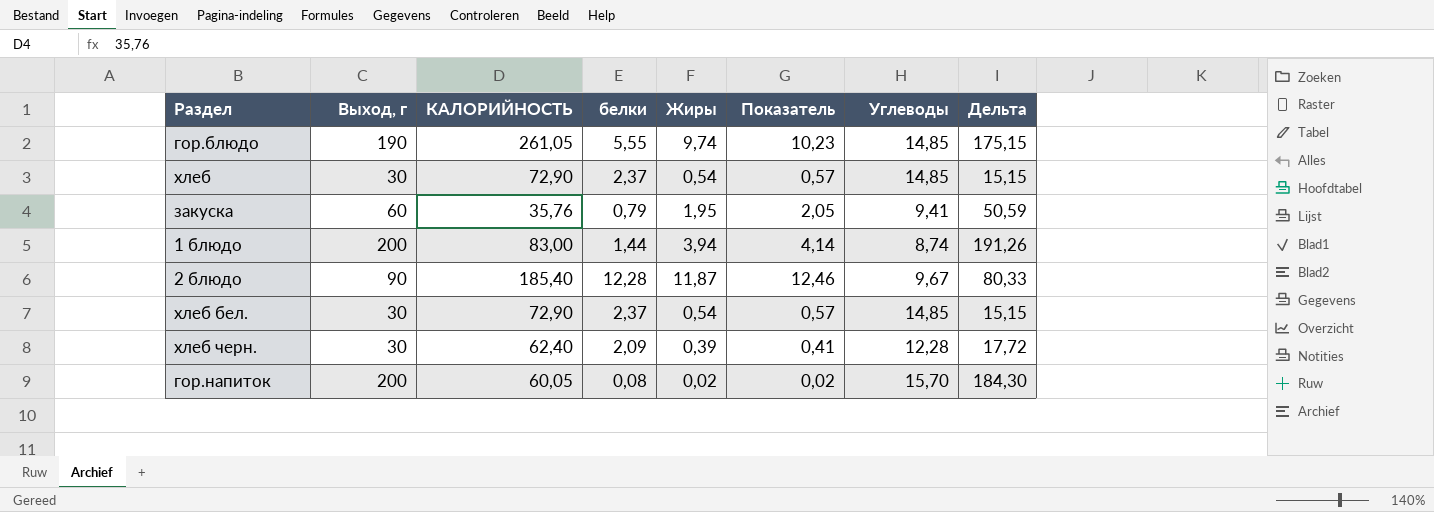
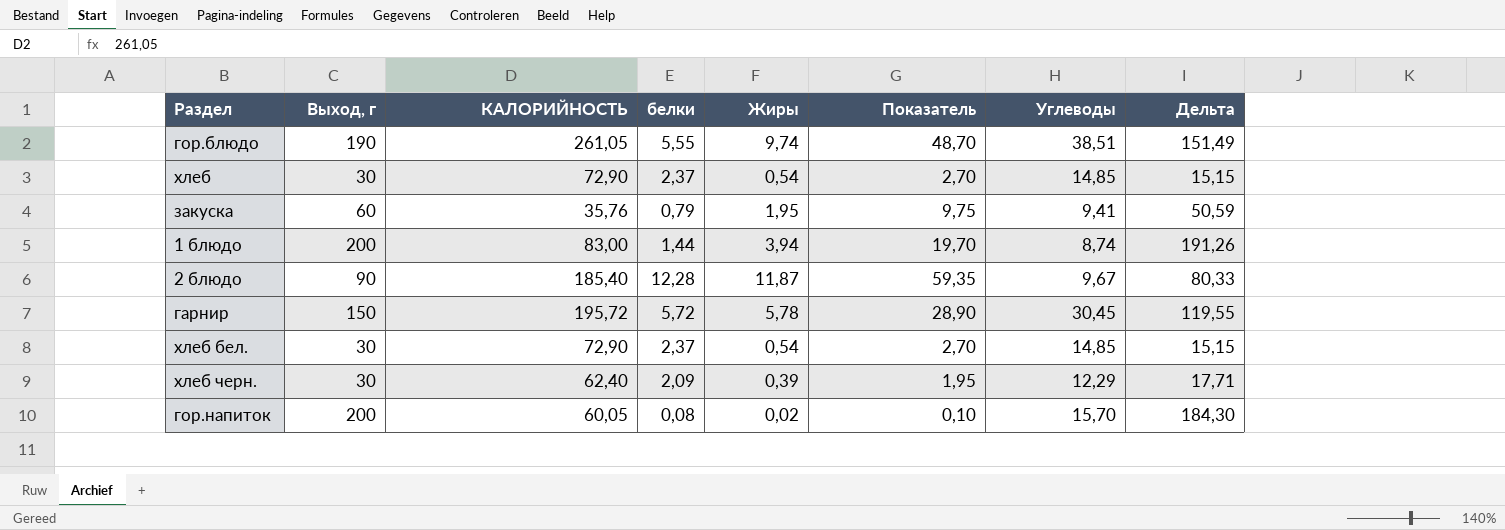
column Показатель | formula: [Жиры] * 1,05 -> [Жиры] * 5
гор.блюдо | Углеводы: 14,85 -> 38,51
гор.блюдо | Дельта: 175,15 -> 151,49
row гарнир: none -> 150 | 195,72 | 5,72 | 5,78 | 28,90 | 30,45 | 119,55
хлеб черн. | Углеводы: 12,28 -> 12,29
хлеб черн. | Дельта: 17,72 -> 17,71

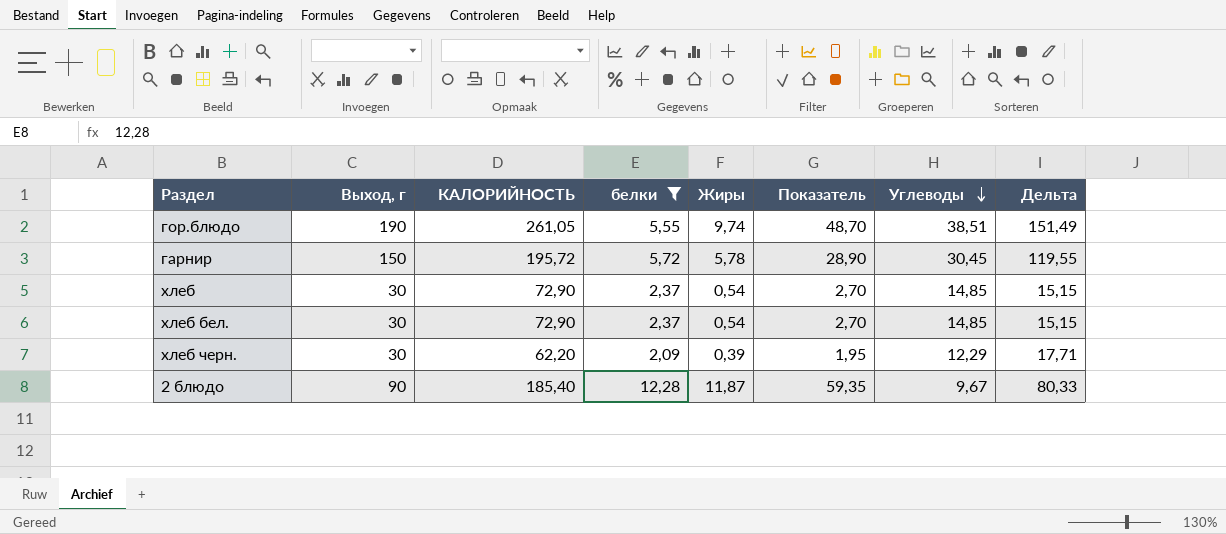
filter: none -> белки >= 2,09
row order: none -> Углеводы descending
хлеб черн. | КАЛОРИЙНОСТЬ: 62,40 -> 62,20

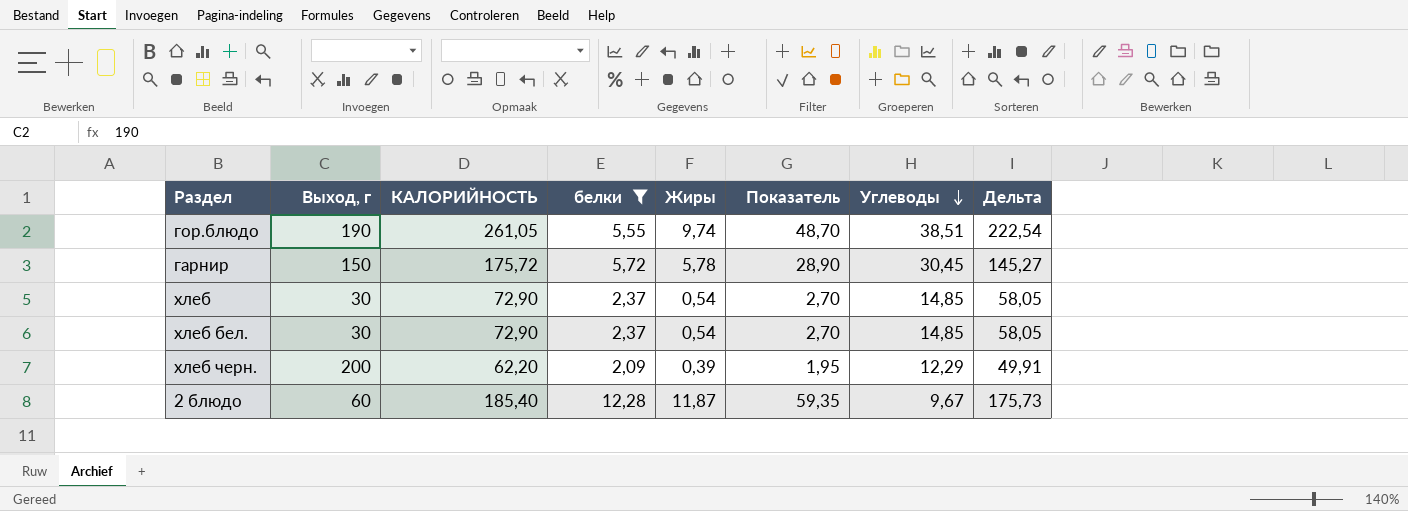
column Дельта | formula: [Выход, г] - [Углеводы] -> [КАЛОРИЙНОСТЬ] - [Углеводы]
гарнир | КАЛОРИЙНОСТЬ: 195,72 -> 175,72
хлеб черн. | Выход, г: 30 -> 200
2 блюдо | Выход, г: 90 -> 60

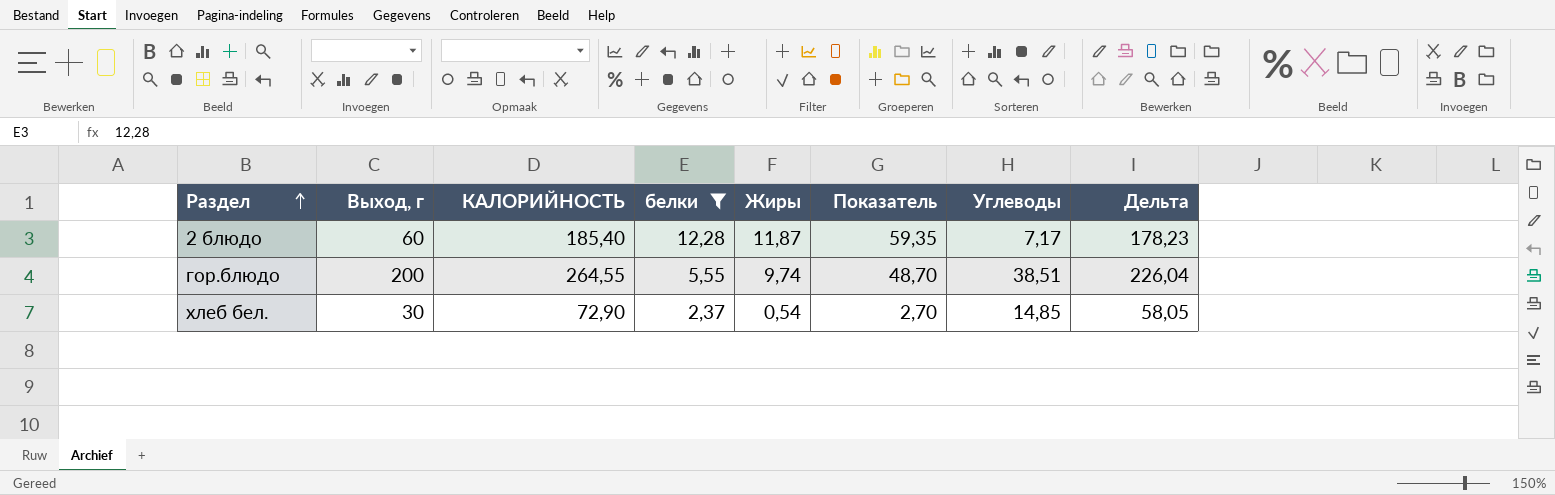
row order: Углеводы descending -> Раздел ascending
row гарнир: 150 | 175,72 | 5,72 | 5,78 | 28,90 | 30,45 | 145,27 -> none
row хлеб: 30 | 72,90 | 2,37 | 0,54 | 2,70 | 14,85 | 58,05 -> none
row хлеб черн.: 200 | 62,20 | 2,09 | 0,39 | 1,95 | 12,29 | 49,91 -> none
2 блюдо | Углеводы: 9,67 -> 7,17
2 блюдо | Дельта: 175,73 -> 178,23
гор.блюдо | Выход, г: 190 -> 200
гор.блюдо | КАЛОРИЙНОСТЬ: 261,05 -> 264,55
гор.блюдо | Дельта: 222,54 -> 226,04

